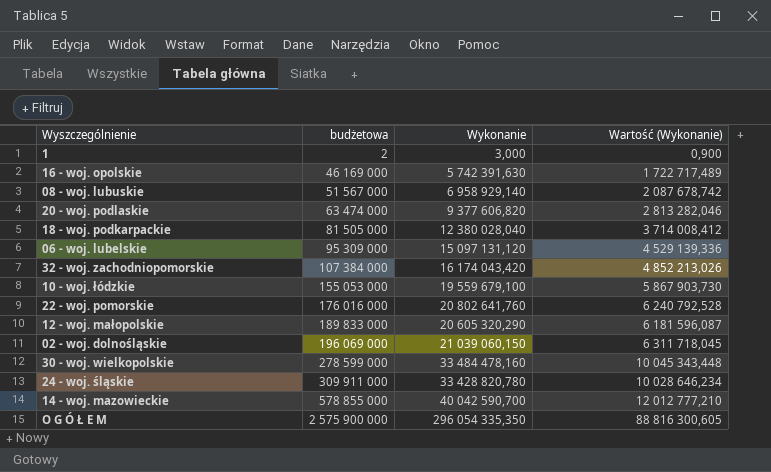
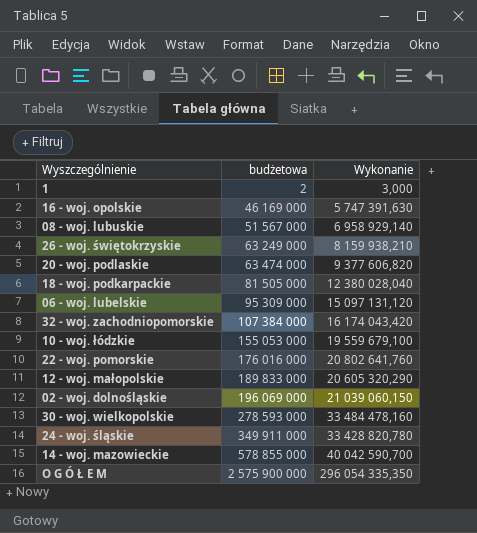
column Wartość (Wykonanie) | formula: [Wykonanie] * 0,3 -> none
16 - woj. opolskie | Wykonanie: 5 742 391,630 -> 5 747 391,630
row 26 - woj. świętokrzyskie: none -> 63 249 000 | 8 159 938,210
30 - woj. wielkopolskie | budżetowa: 278 599 000 -> 278 593 000
24 - woj. śląskie | budżetowa: 309 911 000 -> 349 911 000

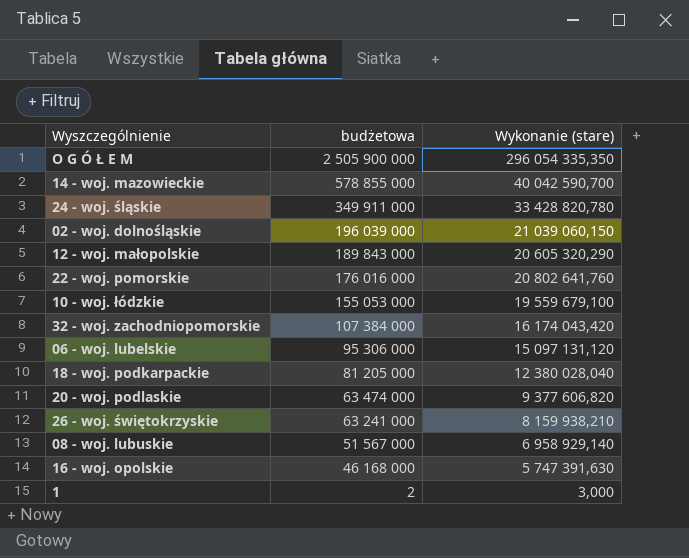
row order: budżetowa ascending -> budżetowa descending
column name: Wykonanie -> Wykonanie (stare)
row 30 - woj. wielkopolskie: 278 593 000 | 33 484 478,160 -> none
O G Ó Ł E M | budżetowa: 2 575 900 000 -> 2 505 900 000
02 - woj. dolnośląskie | budżetowa: 196 069 000 -> 196 039 000
12 - woj. małopolskie | budżetowa: 189 833 000 -> 189 843 000
06 - woj. lubelskie | budżetowa: 95 309 000 -> 95 306 000
18 - woj. podkarpackie | budżetowa: 81 505 000 -> 81 205 000
26 - woj. świętokrzyskie | budżetowa: 63 249 000 -> 63 241 000
16 - woj. opolskie | budżetowa: 46 169 000 -> 46 168 000

